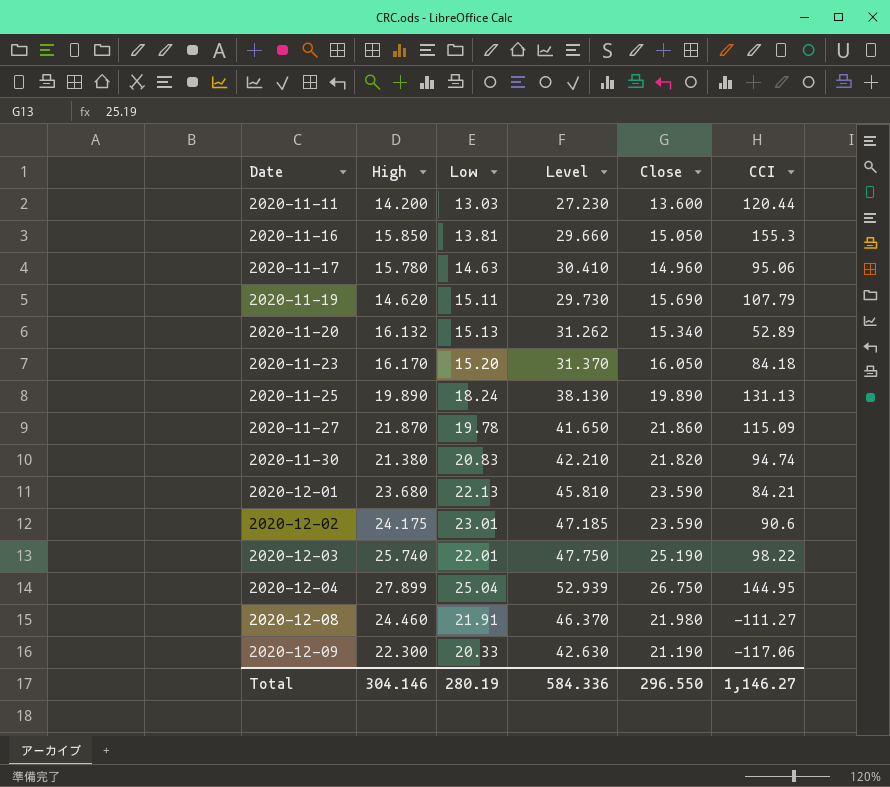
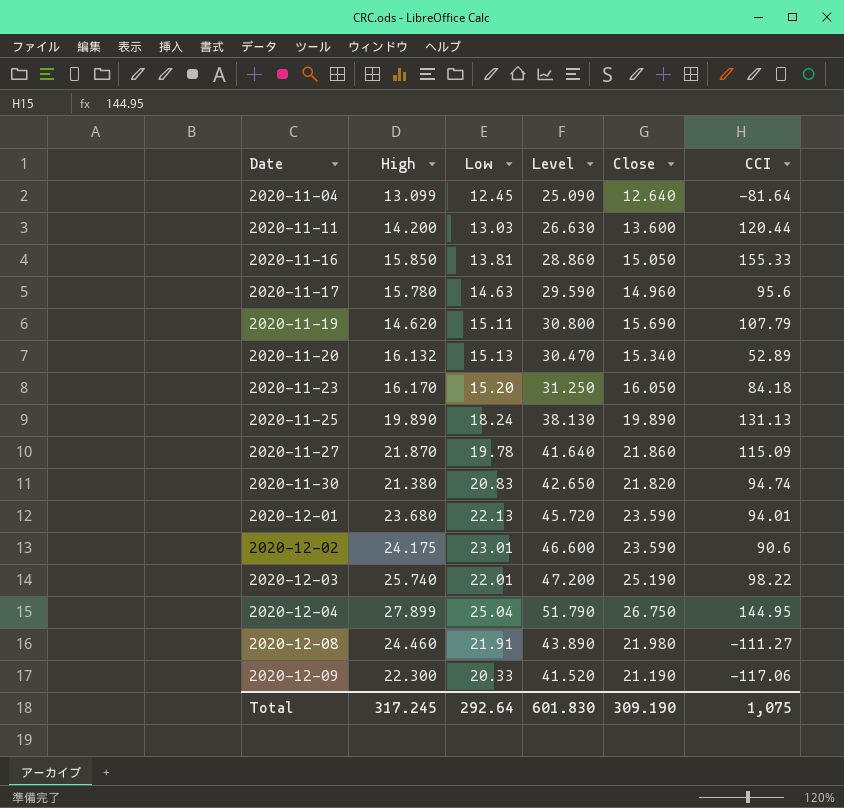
column Level | formula: [High] + [Low] -> [Low] + [Close]
row 2020-11-04: none -> 13.099 | 12.45 | 25.090 | 12.640 | -81.64
2020-11-16 | CCI: 155.3 -> 155.33
2020-11-17 | CCI: 95.06 -> 95.6
2020-12-01 | CCI: 84.21 -> 94.01
Total | High: 304.146 -> 317.245
Total | Low: 280.19 -> 292.64
Total | Level: 584.336 -> 601.830
Total | Close: 296.550 -> 309.190
Total | CCI: 1,146.27 -> 1,075

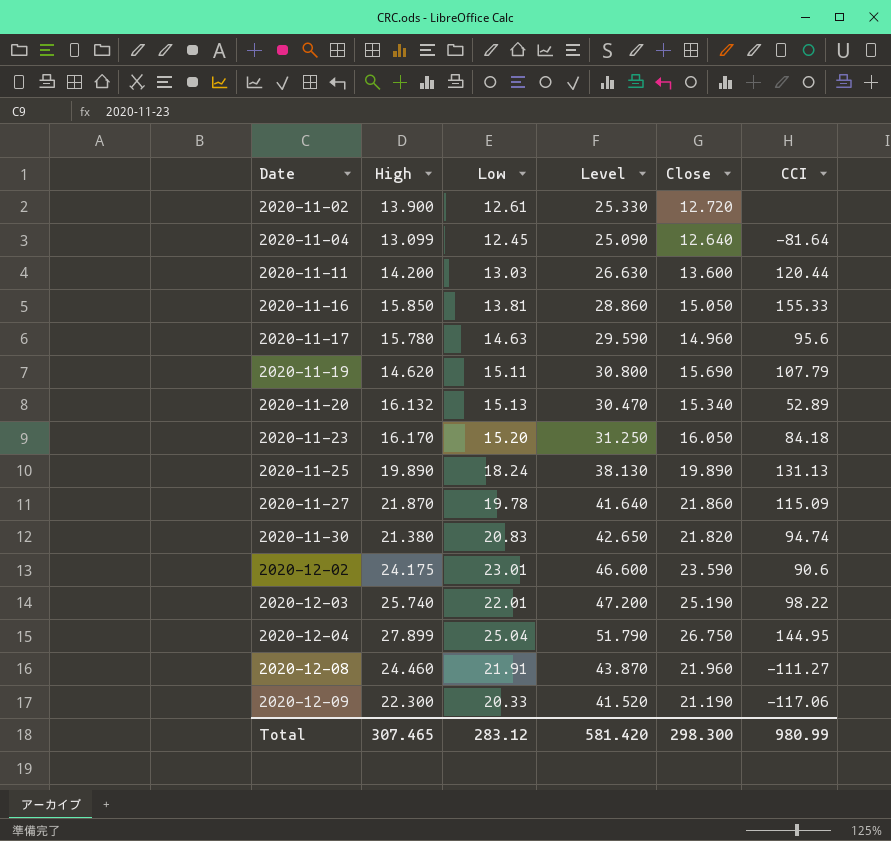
row 2020-12-01: 23.680 | 22.13 | 45.720 | 23.590 | 94.01 -> none
row 2020-11-02: none -> 13.900 | 12.61 | 25.330 | 12.720 | none
2020-12-08 | Level: 43.890 -> 43.870
2020-12-08 | Close: 21.980 -> 21.960
Total | High: 317.245 -> 307.465
Total | Low: 292.64 -> 283.12
Total | Level: 601.830 -> 581.420
Total | Close: 309.190 -> 298.300
Total | CCI: 1,075 -> 980.99

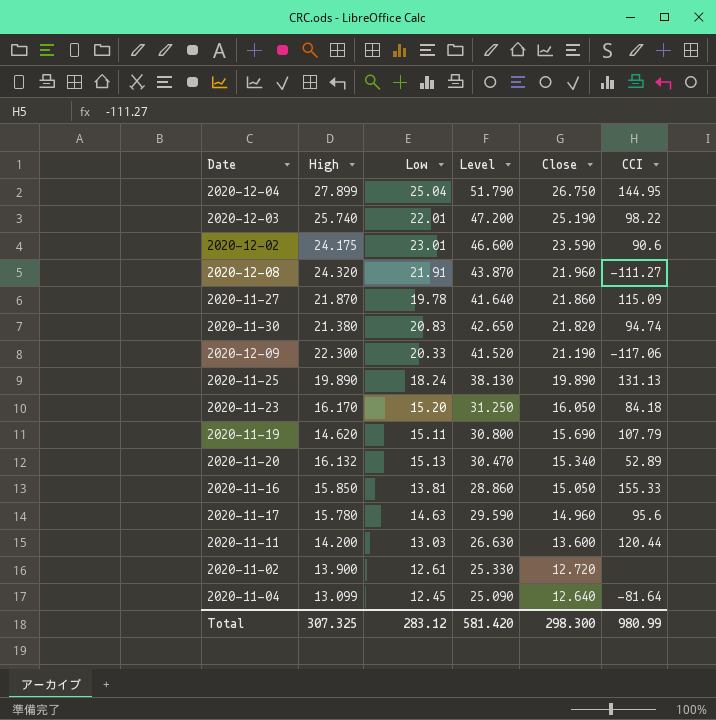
row order: Date ascending -> Close descending
2020-12-08 | High: 24.460 -> 24.320
Total | High: 307.465 -> 307.325

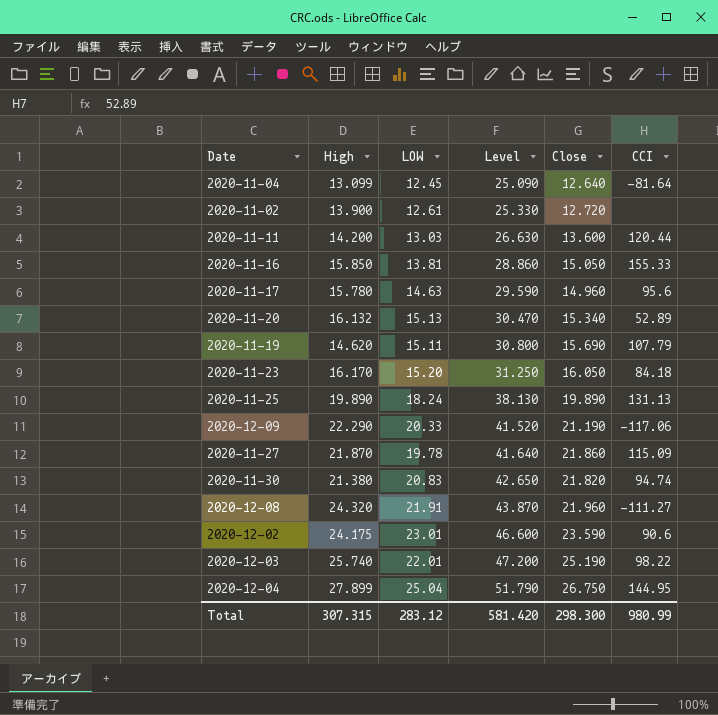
row order: Close descending -> Level ascending
column name: Low -> LOW
2020-12-09 | High: 22.300 -> 22.290
Total | High: 307.325 -> 307.315

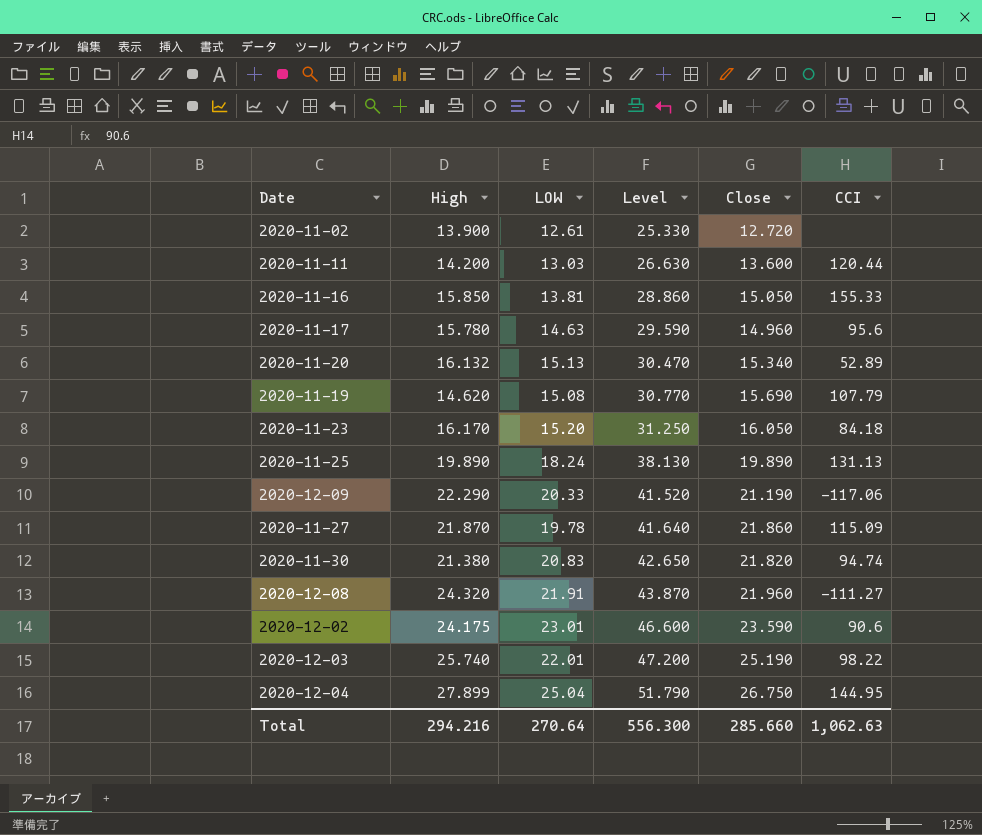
row 2020-11-04: 13.099 | 12.45 | 25.090 | 12.640 | -81.64 -> none
2020-11-19 | LOW: 15.11 -> 15.08
2020-11-19 | Level: 30.800 -> 30.770
Total | High: 307.315 -> 294.216
Total | LOW: 283.12 -> 270.64
Total | Level: 581.420 -> 556.300
Total | Close: 298.300 -> 285.660
Total | CCI: 980.99 -> 1,062.63

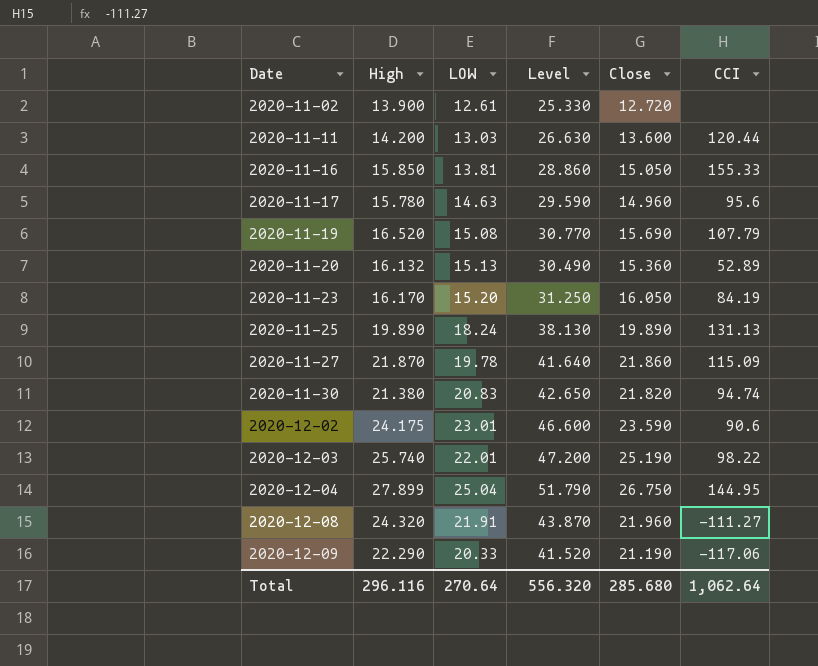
row order: Level ascending -> Date ascending
2020-11-19 | High: 14.620 -> 16.520
2020-11-20 | Level: 30.470 -> 30.490
2020-11-20 | Close: 15.340 -> 15.360
2020-11-23 | CCI: 84.18 -> 84.19
Total | High: 294.216 -> 296.116
Total | Level: 556.300 -> 556.320
Total | Close: 285.660 -> 285.680
Total | CCI: 1,062.63 -> 1,062.64

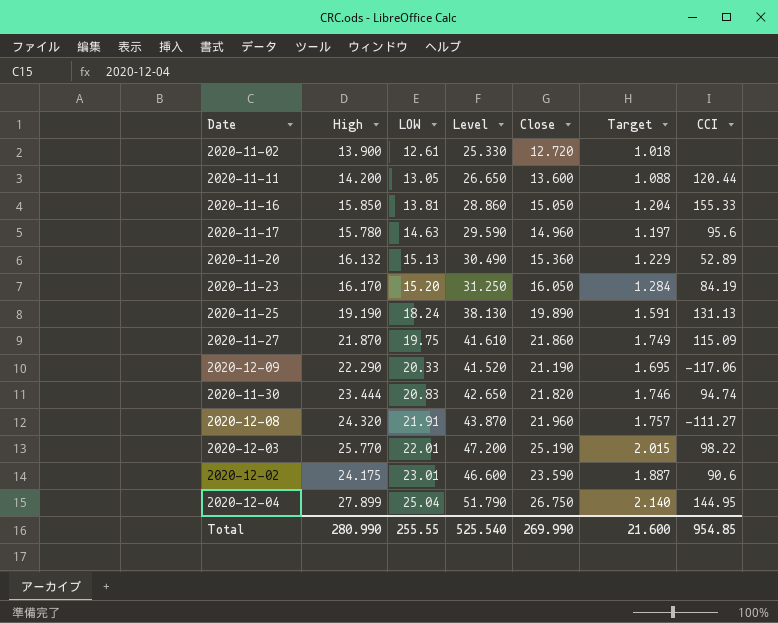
row order: Date ascending -> LOW ascending
column Target | formula: none -> [Close] * 0.08
row 2020-11-19: 16.520 | 15.08 | 30.770 | 15.690 | 107.79 -> none
2020-11-11 | LOW: 13.03 -> 13.05
2020-11-11 | Level: 26.630 -> 26.650
2020-11-25 | High: 19.890 -> 19.190
2020-11-27 | LOW: 19.78 -> 19.75
2020-11-27 | Level: 41.640 -> 41.610
2020-11-30 | High: 21.380 -> 23.444
2020-12-03 | High: 25.740 -> 25.770
Total | High: 296.116 -> 280.990
Total | LOW: 270.64 -> 255.55
Total | Level: 556.320 -> 525.540
Total | Close: 285.680 -> 269.990
Total | CCI: 1,062.64 -> 954.85

